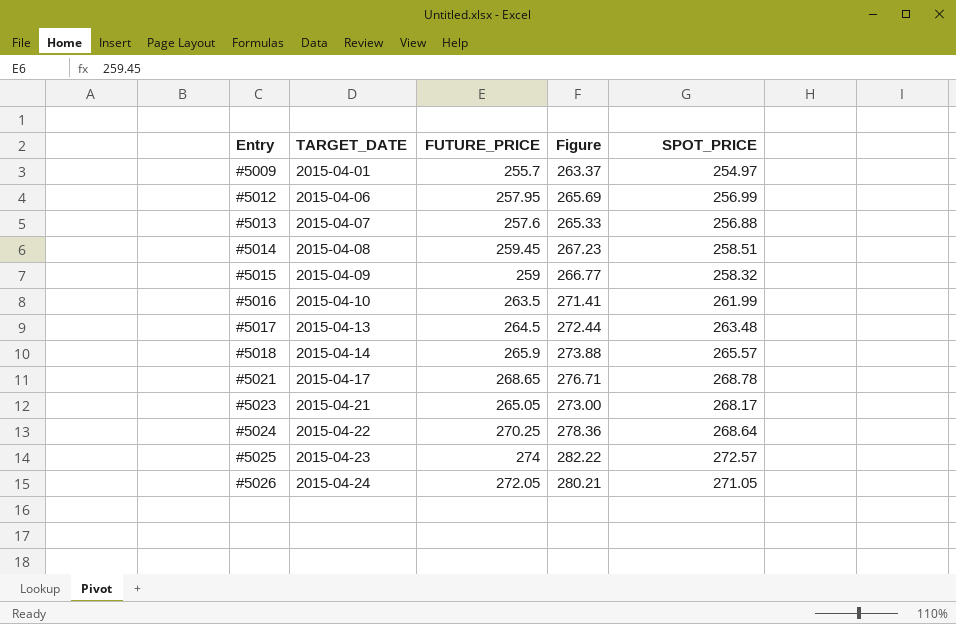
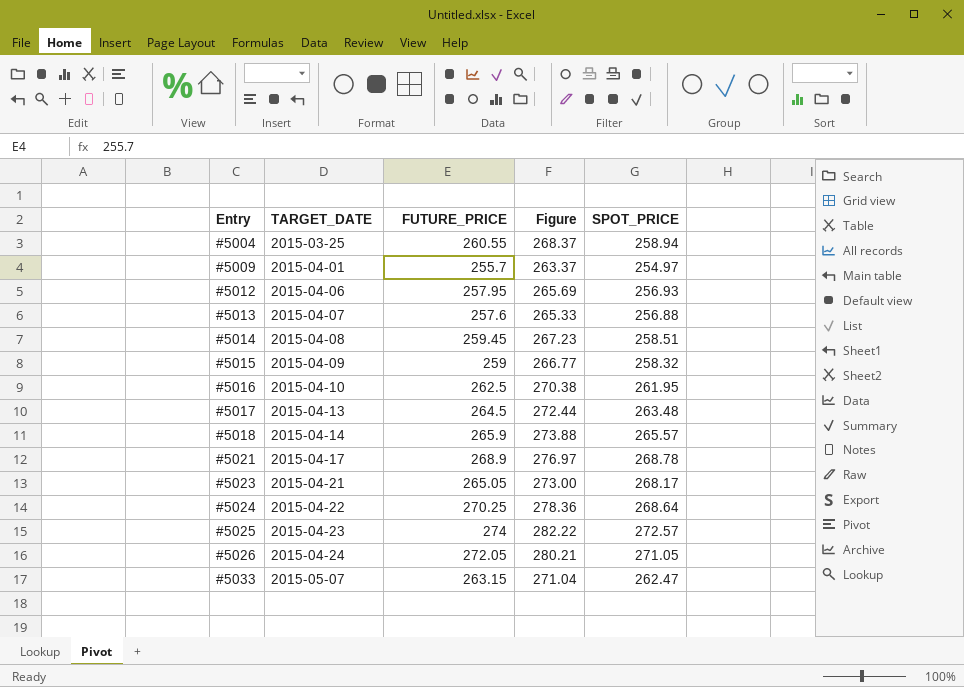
row #5004: none -> 2015-03-25 | 260.55 | 268.37 | 258.94
#5012 | SPOT_PRICE: 256.99 -> 256.93
#5016 | FUTURE_PRICE: 263.5 -> 262.5
#5016 | Figure: 271.41 -> 270.38
#5016 | SPOT_PRICE: 261.99 -> 261.95
#5021 | FUTURE_PRICE: 268.65 -> 268.9
#5021 | Figure: 276.71 -> 276.97
row #5033: none -> 2015-05-07 | 263.15 | 271.04 | 262.47

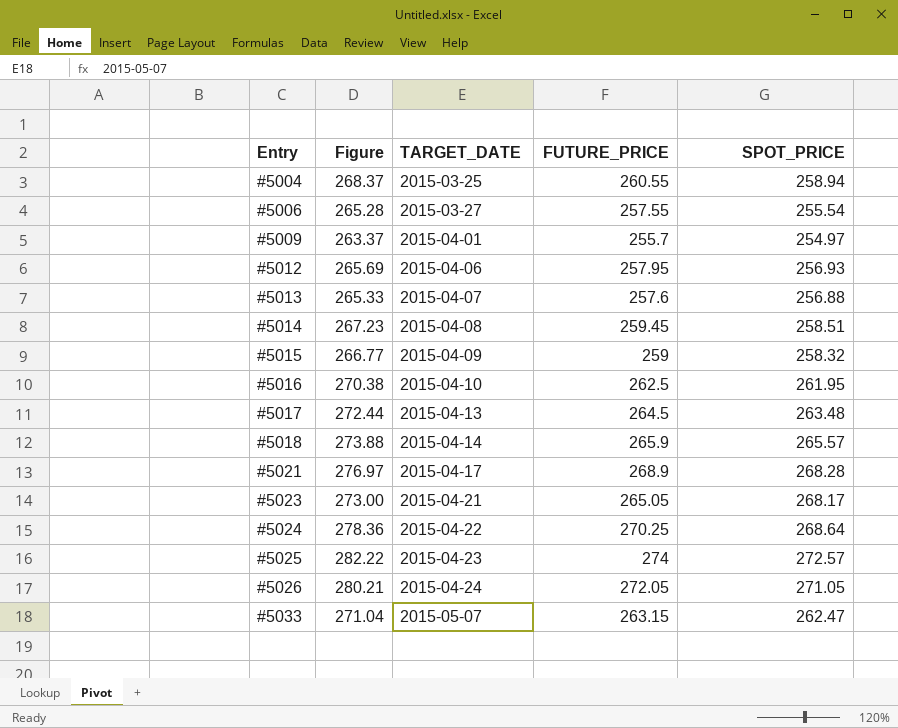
column Figure | position: 4 -> 2
row #5006: none -> 265.28 | 2015-03-27 | 257.55 | 255.54
#5021 | SPOT_PRICE: 268.78 -> 268.28

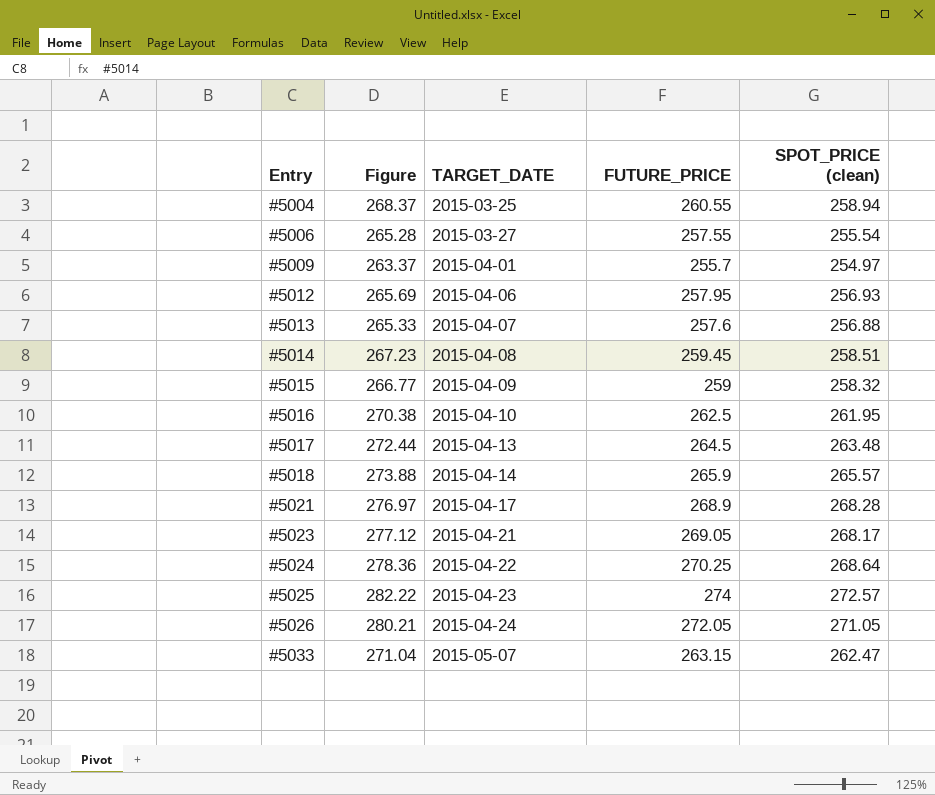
column name: SPOT_PRICE -> SPOT_PRICE (clean)
#5023 | Figure: 273.00 -> 277.12
#5023 | FUTURE_PRICE: 265.05 -> 269.05

